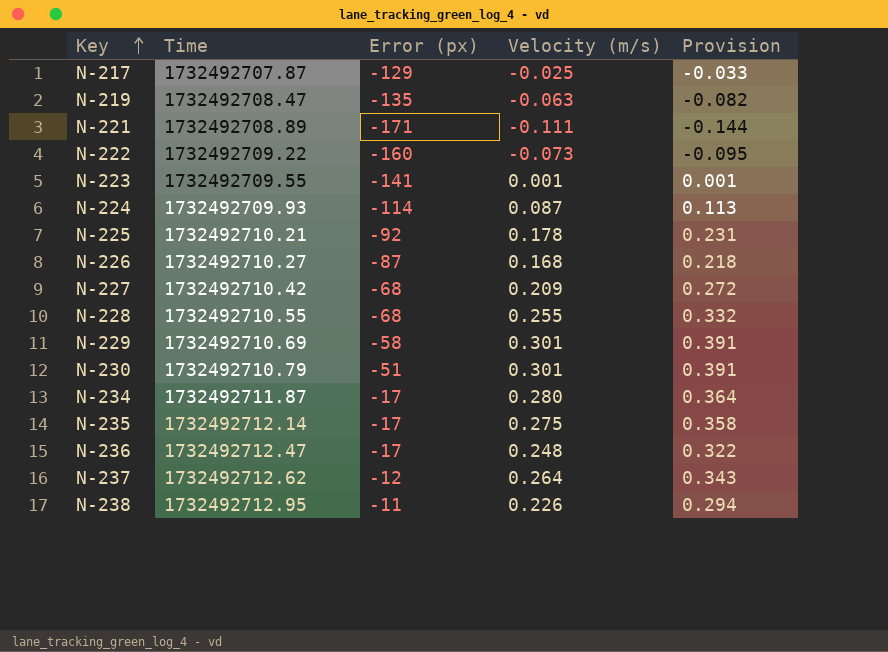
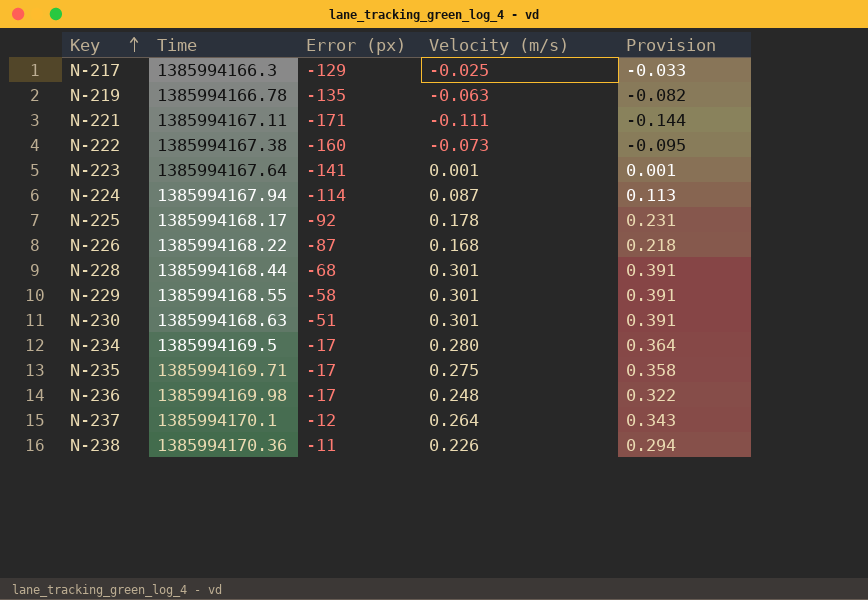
row N-227: 1732492710.42 | -68 | 0.209 | 0.272 -> none
N-217 | Time: 1732492707.87 -> 1385994166.3
N-219 | Time: 1732492708.47 -> 1385994166.78
N-221 | Time: 1732492708.89 -> 1385994167.11
N-222 | Time: 1732492709.22 -> 1385994167.38
N-223 | Time: 1732492709.55 -> 1385994167.64
N-224 | Time: 1732492709.93 -> 1385994167.94
N-225 | Time: 1732492710.21 -> 1385994168.17
N-226 | Time: 1732492710.27 -> 1385994168.22
N-228 | Time: 1732492710.55 -> 1385994168.44
N-228 | Velocity (m/s): 0.255 -> 0.301
N-228 | Provision: 0.332 -> 0.391
N-229 | Time: 1732492710.69 -> 1385994168.55
N-230 | Time: 1732492710.79 -> 1385994168.63
N-234 | Time: 1732492711.87 -> 1385994169.5
N-235 | Time: 1732492712.14 -> 1385994169.71
N-236 | Time: 1732492712.47 -> 1385994169.98
N-237 | Time: 1732492712.62 -> 1385994170.1
N-238 | Time: 1732492712.95 -> 1385994170.36

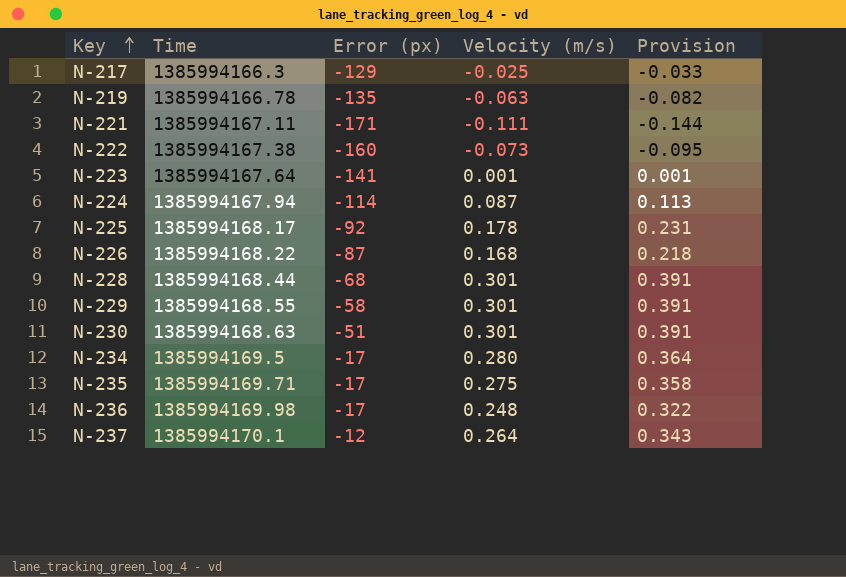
row N-238: 1385994170.36 | -11 | 0.226 | 0.294 -> none

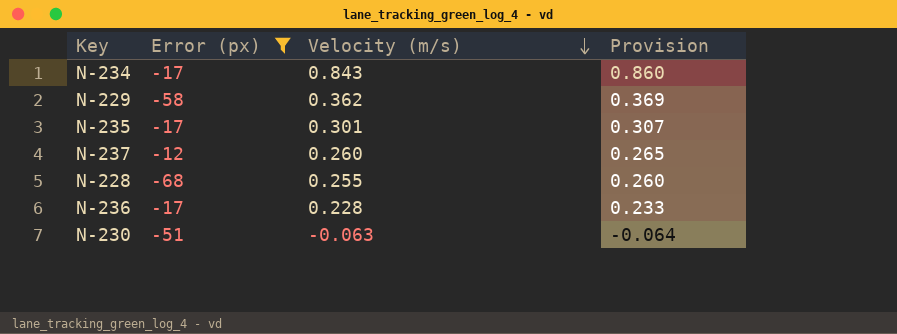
filter: none -> Error (px) >= -68
row order: Key ascending -> Velocity (m/s) descending
column Time | position: 2 -> none
column Provision | formula: [Velocity (m/s)] * 1.3 -> [Velocity (m/s)] * 1.02
N-234 | Velocity (m/s): 0.280 -> 0.843
N-229 | Velocity (m/s): 0.301 -> 0.362
N-235 | Velocity (m/s): 0.275 -> 0.301
N-237 | Velocity (m/s): 0.264 -> 0.260
N-228 | Velocity (m/s): 0.301 -> 0.255
N-236 | Velocity (m/s): 0.248 -> 0.228
N-230 | Velocity (m/s): 0.301 -> -0.063

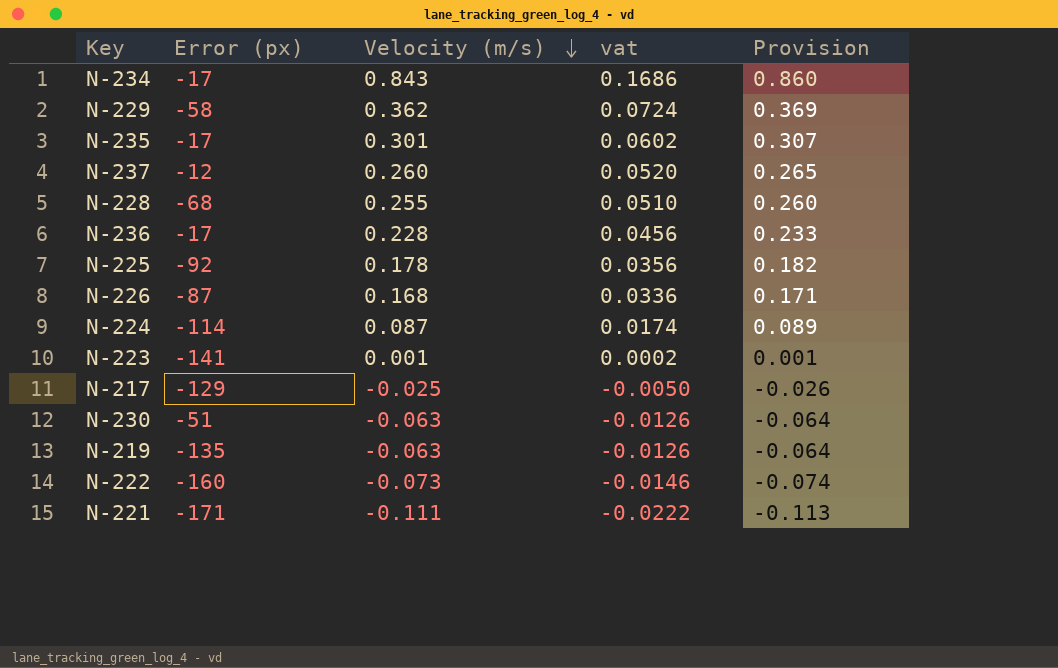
filter: Error (px) >= -68 -> none
column vat | formula: none -> [Velocity (m/s)] * 0.2

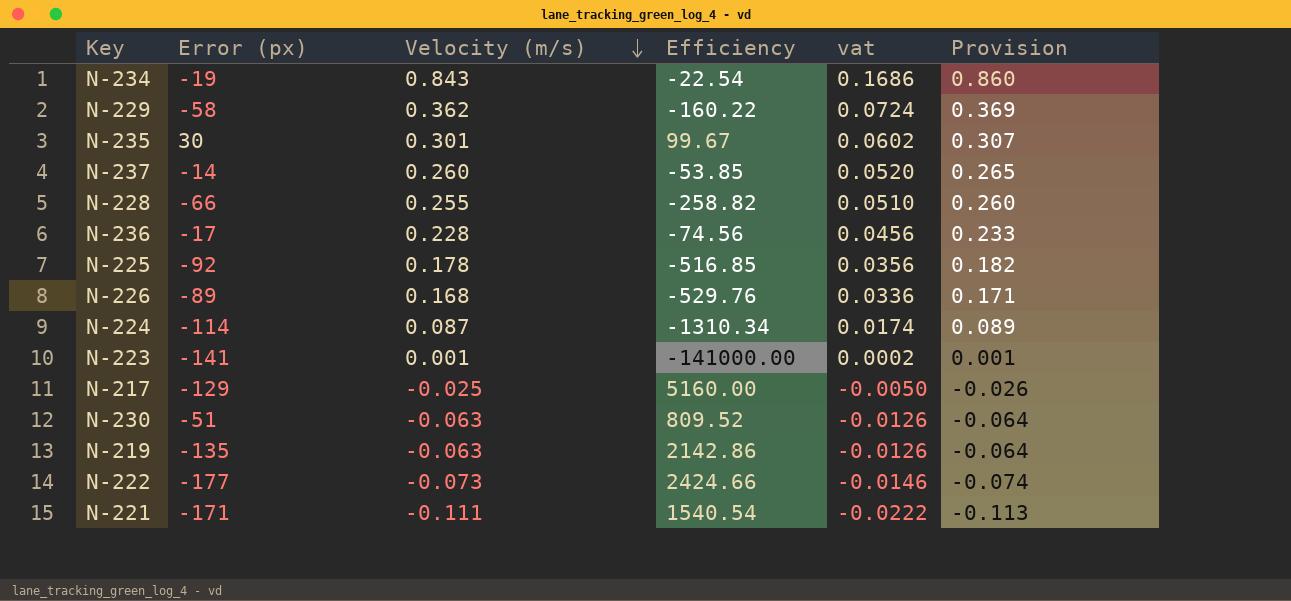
column Efficiency | formula: none -> [Error (px)] / [Velocity (m/s)]
N-234 | Error (px): -17 -> -19
N-235 | Error (px): -17 -> 30
N-237 | Error (px): -12 -> -14
N-228 | Error (px): -68 -> -66
N-226 | Error (px): -87 -> -89
N-222 | Error (px): -160 -> -177

